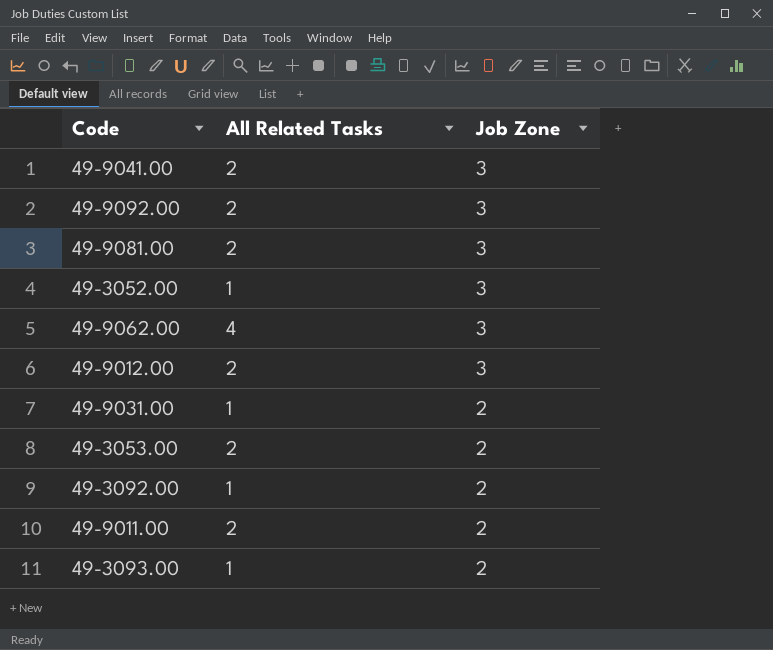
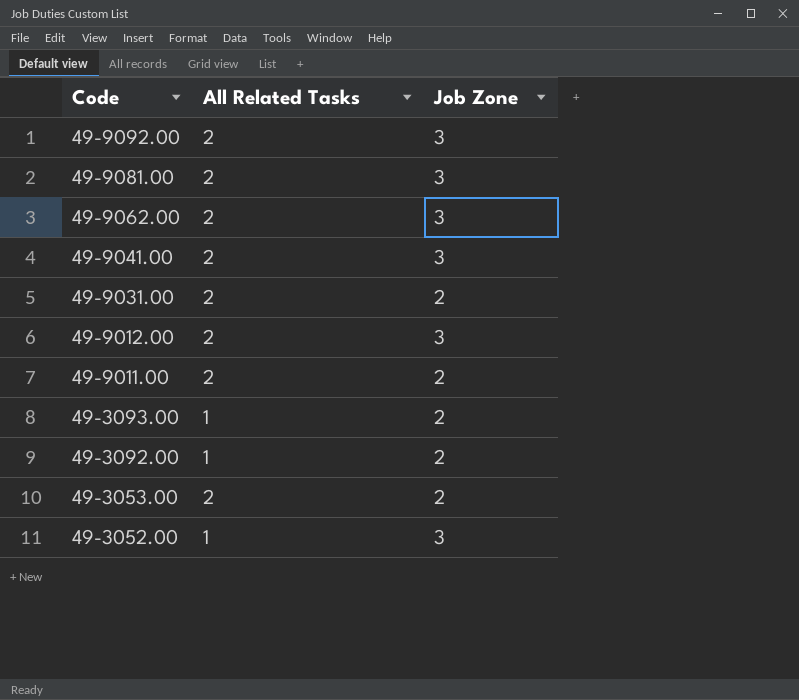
row order: Job Zone descending -> Code descending
49-9062.00 | All Related Tasks: 4 -> 2
49-9031.00 | All Related Tasks: 1 -> 2

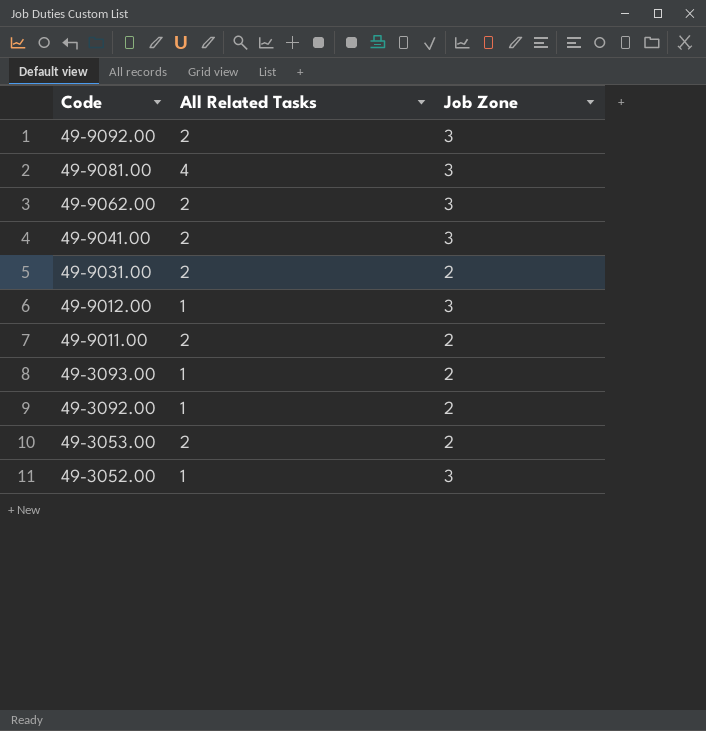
49-9081.00 | All Related Tasks: 2 -> 4
49-9012.00 | All Related Tasks: 2 -> 1

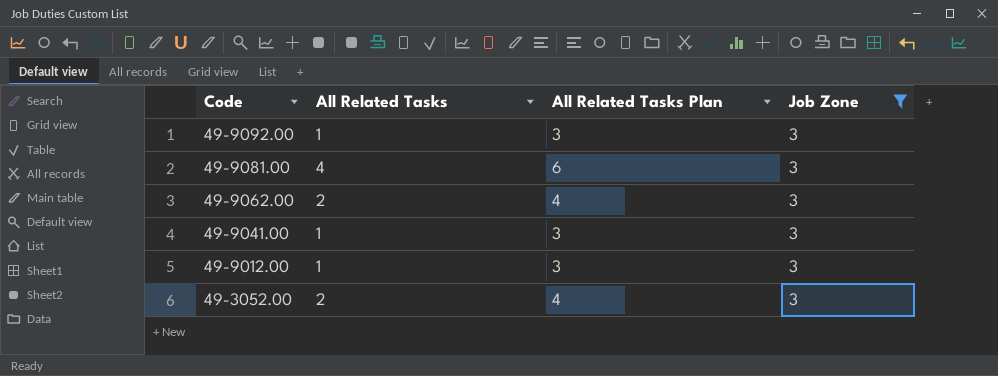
filter: none -> Job Zone = 3
column All Related Tasks Plan | formula: none -> [All Related Tasks] + 2
49-9092.00 | All Related Tasks: 2 -> 1
49-9041.00 | All Related Tasks: 2 -> 1
49-3052.00 | All Related Tasks: 1 -> 2

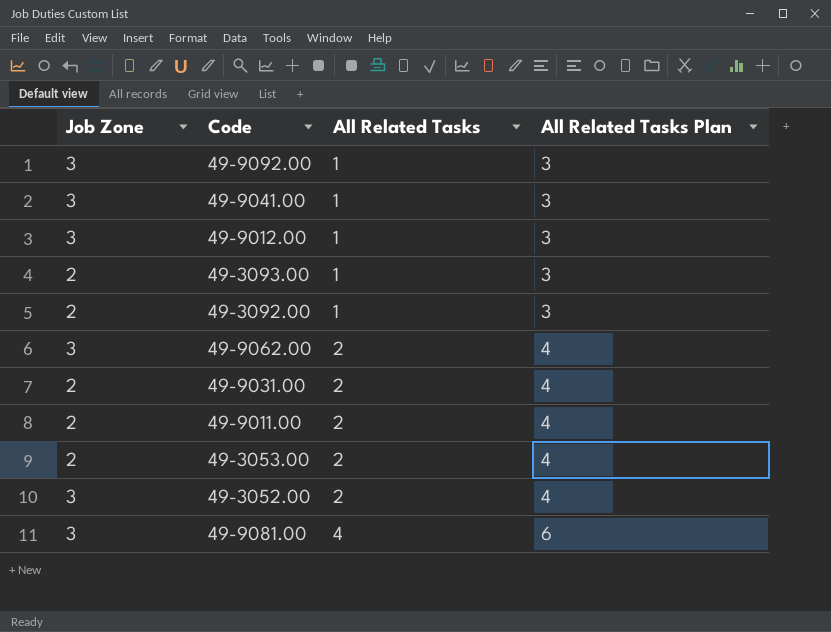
filter: Job Zone = 3 -> none
row order: Code descending -> All Related Tasks ascending
column Job Zone | position: 4 -> 1

